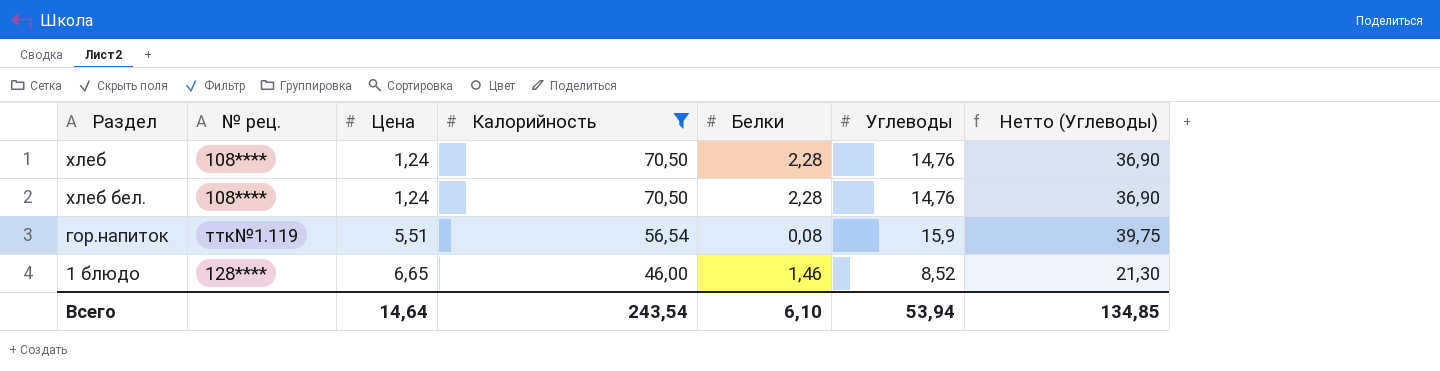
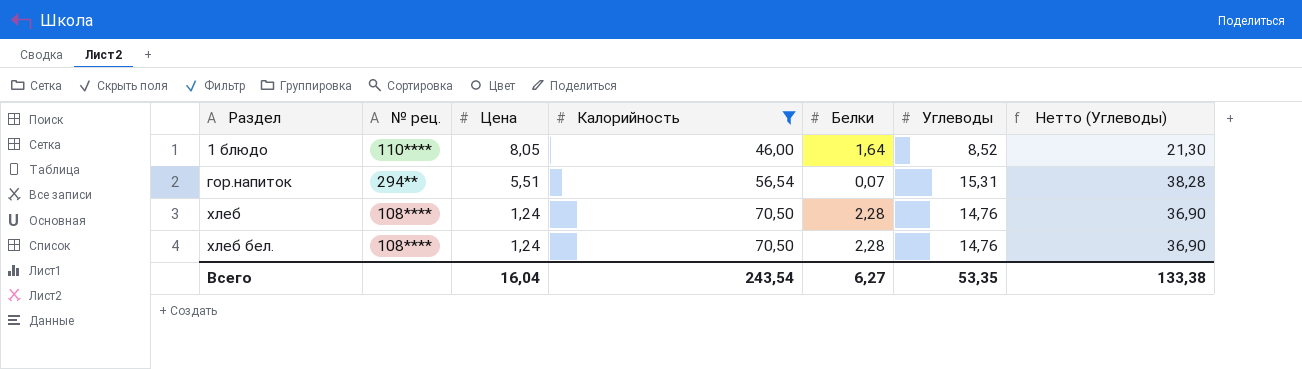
row order: Цена ascending -> Раздел ascending
1 блюдо | № рец.: 128**** -> 110****
1 блюдо | Цена: 6,65 -> 8,05
1 блюдо | Белки: 1,46 -> 1,64
гор.напиток | № рец.: ттк№1.119 -> 294**
гор.напиток | Белки: 0,08 -> 0,07
гор.напиток | Углеводы: 15,9 -> 15,31
гор.напиток | Нетто (Углеводы): 39,75 -> 38,28
Всего | Цена: 14,64 -> 16,04
Всего | Белки: 6,10 -> 6,27
Всего | Углеводы: 53,94 -> 53,35
Всего | Нетто (Углеводы): 134,85 -> 133,38

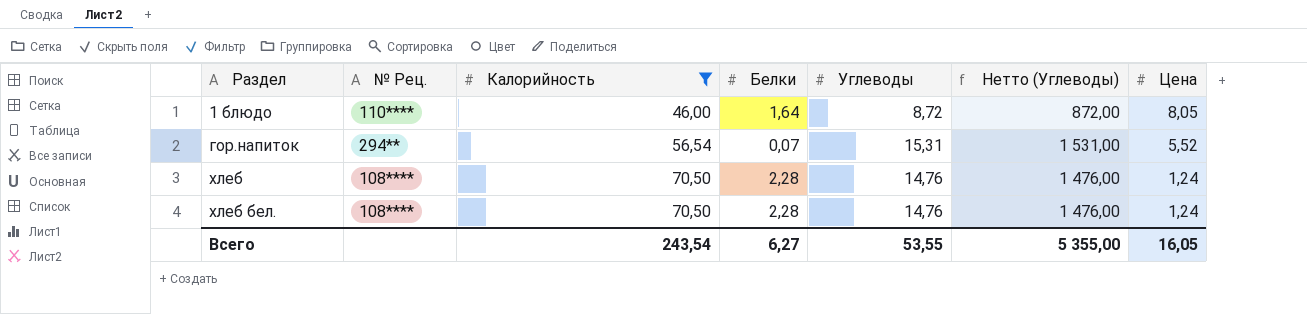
column name: № рец. -> № Рец.
column Нетто (Углеводы) | formula: [Углеводы] * 2,5 -> [Углеводы] * 100
column Цена | position: 3 -> 7
1 блюдо | Углеводы: 8,52 -> 8,72
гор.напиток | Цена: 5,51 -> 5,52
Всего | Углеводы: 53,35 -> 53,55
Всего | Нетто (Углеводы): 133,38 -> 5 355,00
Всего | Цена: 16,04 -> 16,05

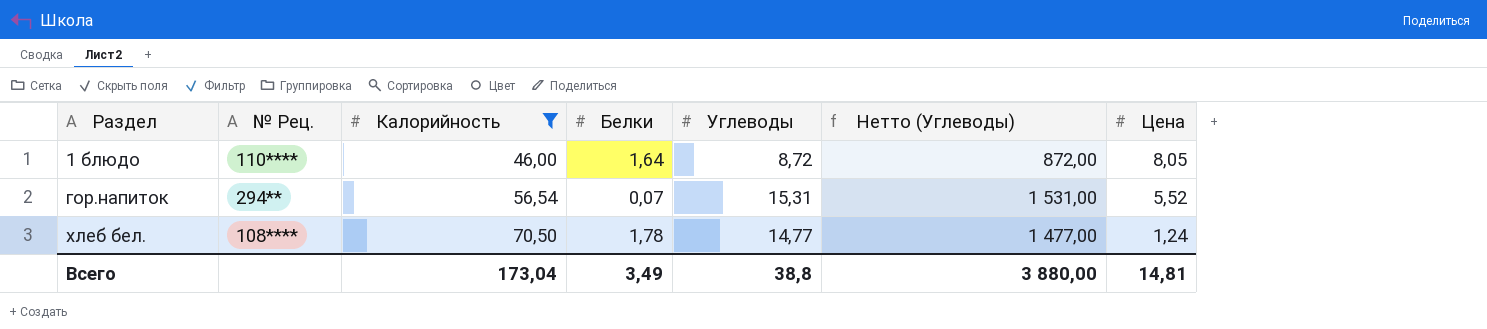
row хлеб: 108**** | 70,50 | 2,28 | 14,76 | 1 476,00 | 1,24 -> none
хлеб бел. | Белки: 2,28 -> 1,78
хлеб бел. | Углеводы: 14,76 -> 14,77
хлеб бел. | Нетто (Углеводы): 1 476,00 -> 1 477,00
Всего | Калорийность: 243,54 -> 173,04
Всего | Белки: 6,27 -> 3,49
Всего | Углеводы: 53,55 -> 38,8
Всего | Нетто (Углеводы): 5 355,00 -> 3 880,00
Всего | Цена: 16,05 -> 14,81

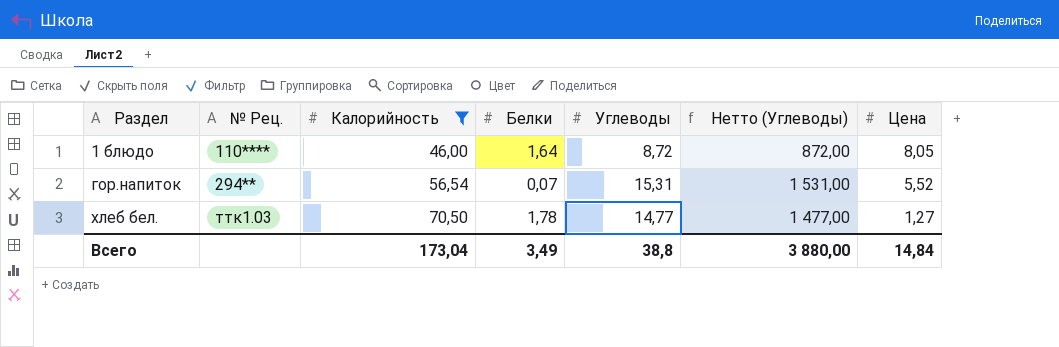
хлеб бел. | № Рец.: 108**** -> ттк1.03
хлеб бел. | Цена: 1,24 -> 1,27
Всего | Цена: 14,81 -> 14,84

